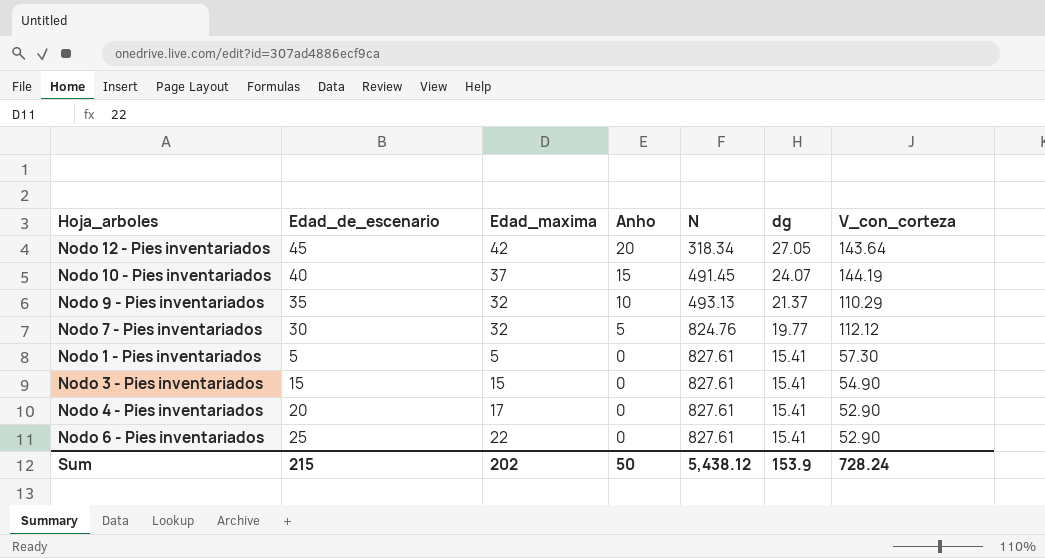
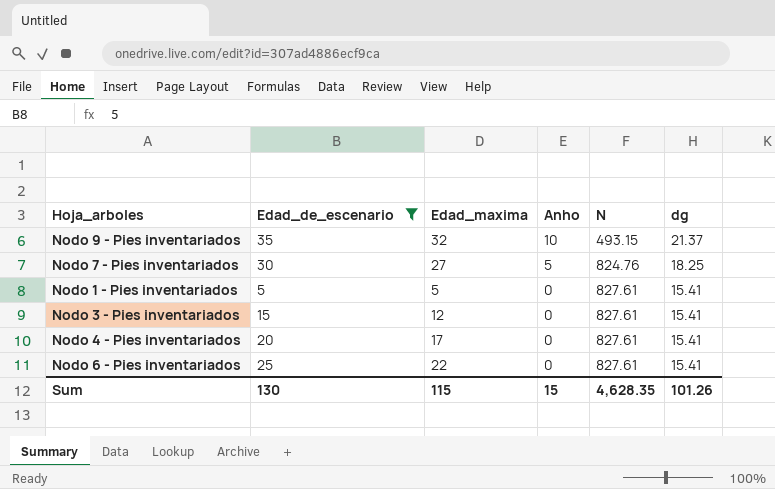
filter: none -> Edad_de_escenario <= 35
column V_con_corteza | position: 7 -> none
Nodo 9 - Pies inventariados | N: 493.13 -> 493.15
Nodo 7 - Pies inventariados | Edad_maxima: 32 -> 27
Nodo 7 - Pies inventariados | dg: 19.77 -> 18.25
Nodo 3 - Pies inventariados | Edad_maxima: 15 -> 12
Sum | Edad_de_escenario: 215 -> 130
Sum | Edad_maxima: 202 -> 115
Sum | Anho: 50 -> 15
Sum | N: 5,438.12 -> 4,628.35
Sum | dg: 153.9 -> 101.26

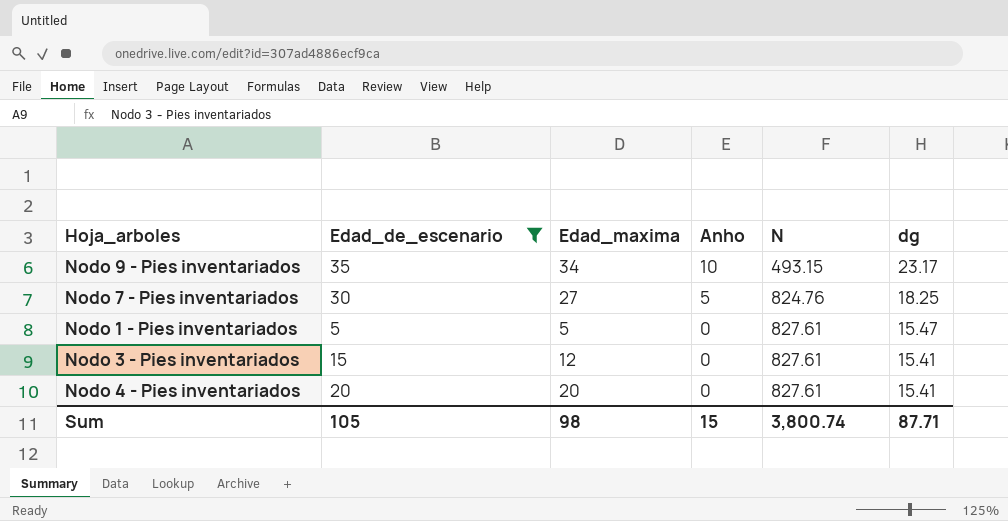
row Nodo 6 - Pies inventariados: 25 | 22 | 0 | 827.61 | 15.41 -> none
Nodo 9 - Pies inventariados | Edad_maxima: 32 -> 34
Nodo 9 - Pies inventariados | dg: 21.37 -> 23.17
Nodo 1 - Pies inventariados | dg: 15.41 -> 15.47
Nodo 4 - Pies inventariados | Edad_maxima: 17 -> 20
Sum | Edad_de_escenario: 130 -> 105
Sum | Edad_maxima: 115 -> 98
Sum | N: 4,628.35 -> 3,800.74
Sum | dg: 101.26 -> 87.71

